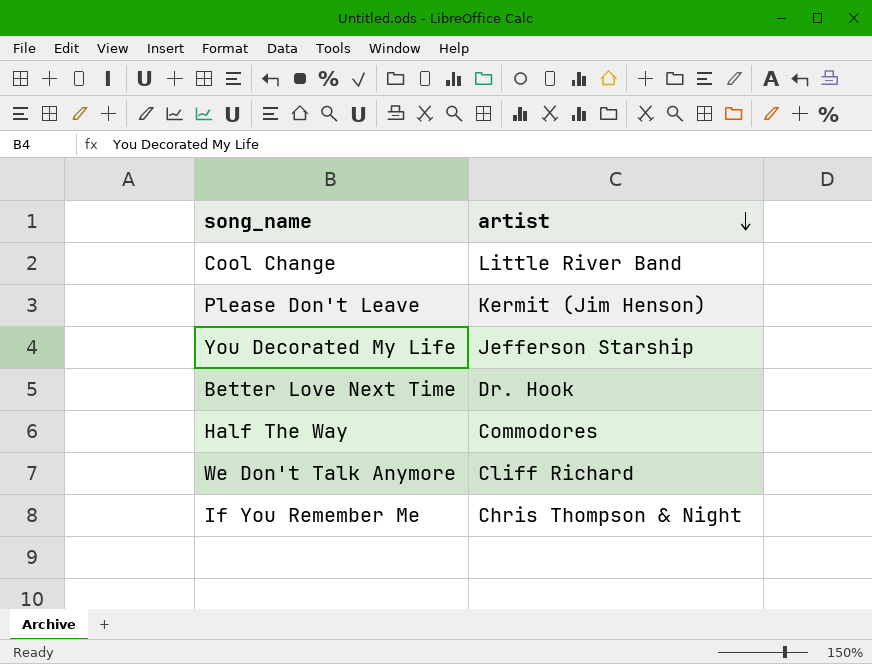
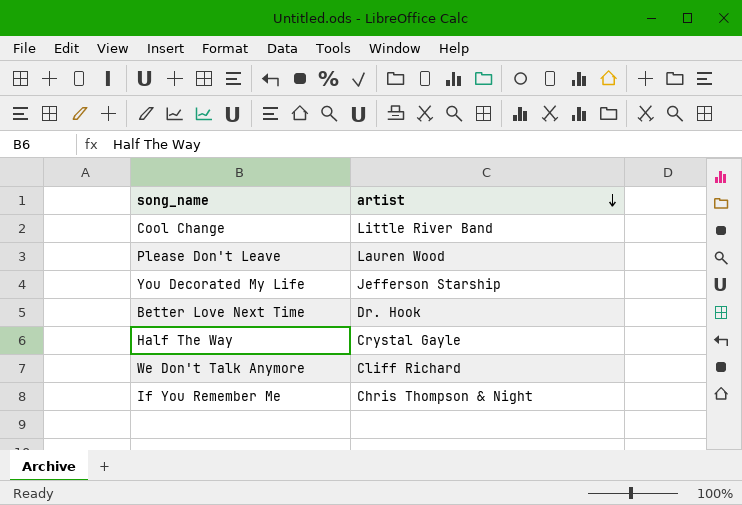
Please Don't Leave | artist: Kermit (Jim Henson) -> Lauren Wood
Half The Way | artist: Commodores -> Crystal Gayle

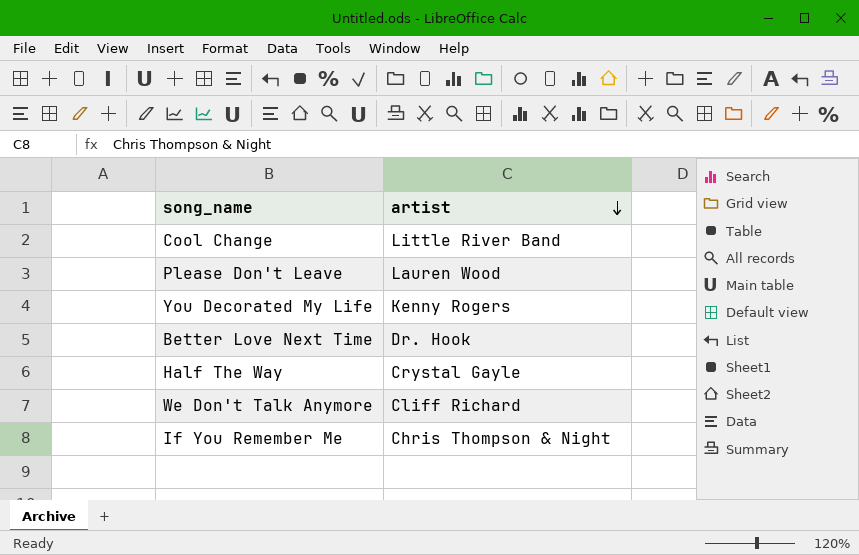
You Decorated My Life | artist: Jefferson Starship -> Kenny Rogers

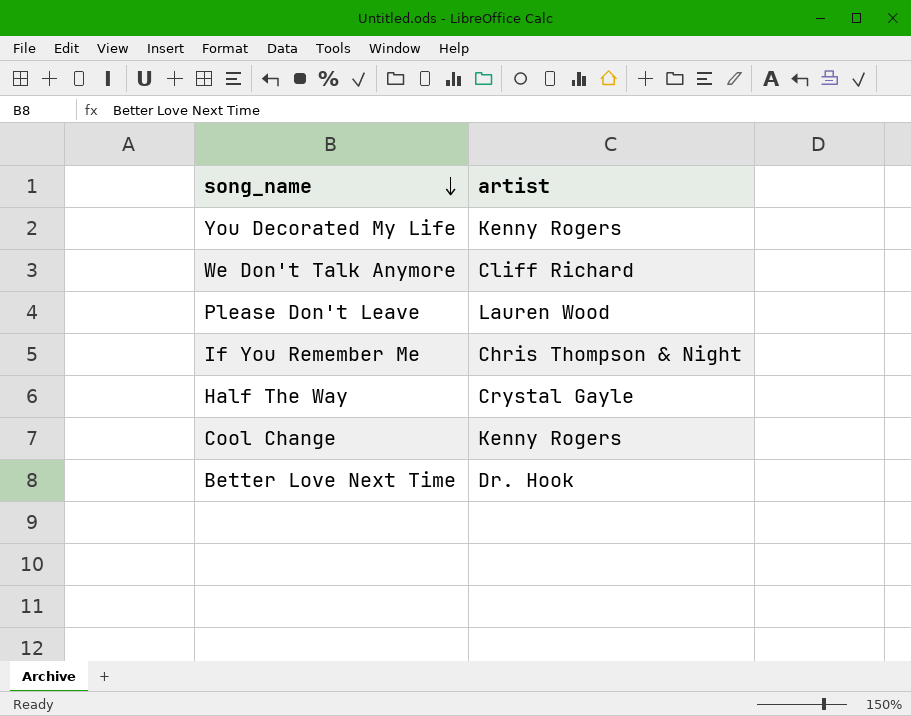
row order: artist descending -> song_name descending
Cool Change | artist: Little River Band -> Kenny Rogers

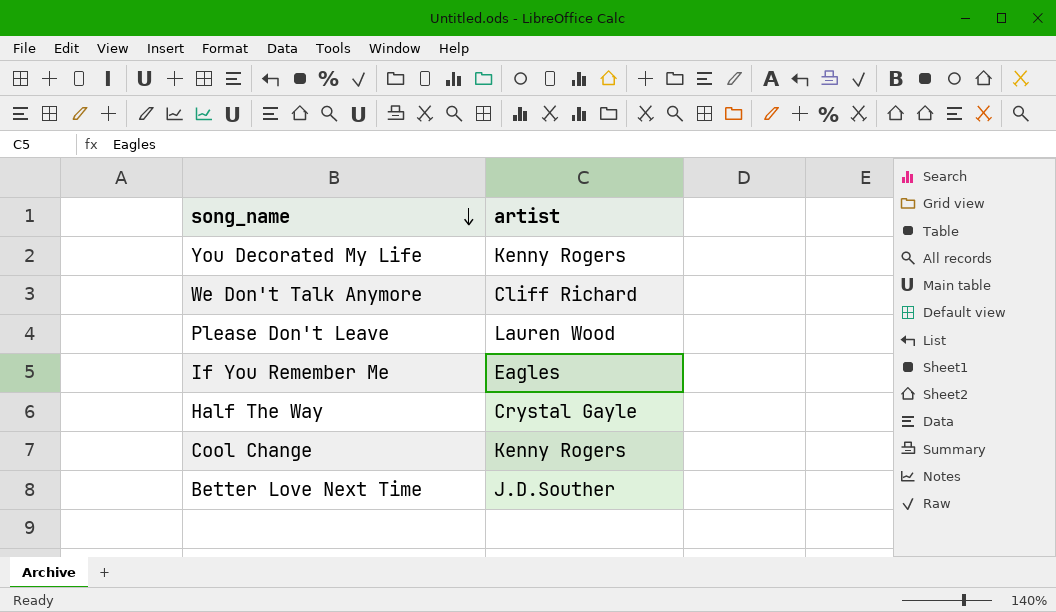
If You Remember Me | artist: Chris Thompson & Night -> Eagles
Better Love Next Time | artist: Dr. Hook -> J.D.Souther

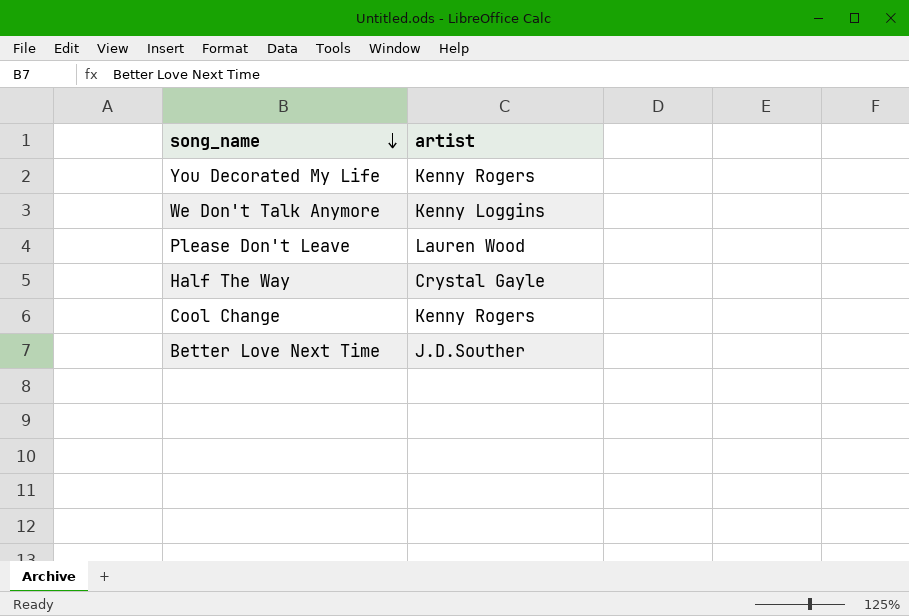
row If You Remember Me: Eagles -> none
We Don't Talk Anymore | artist: Cliff Richard -> Kenny Loggins

